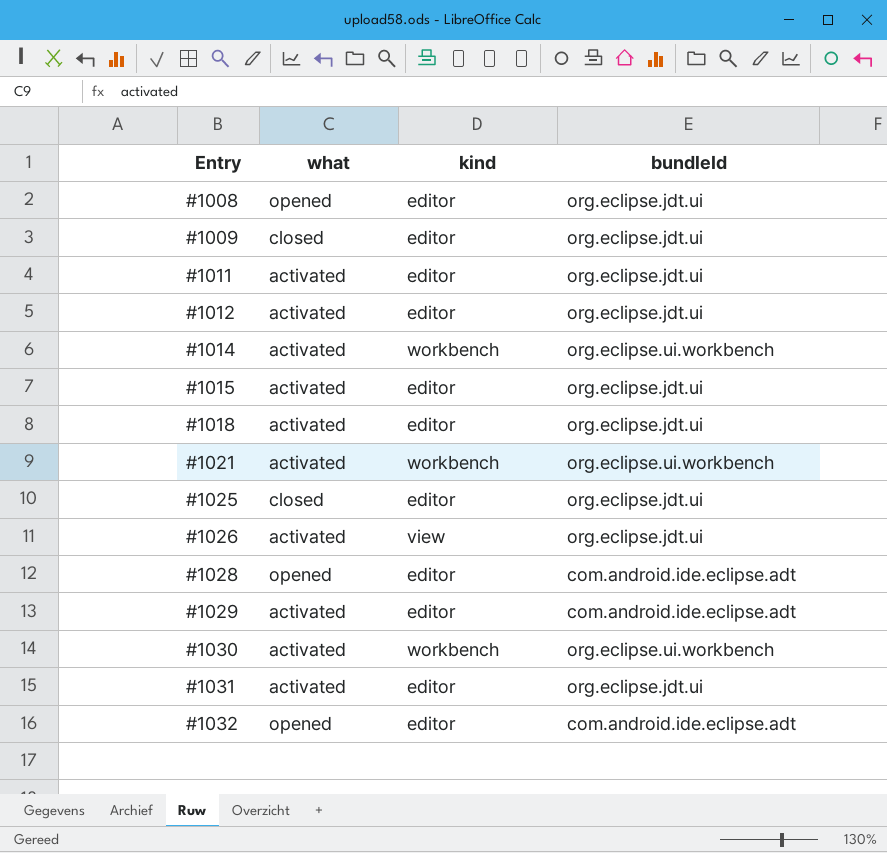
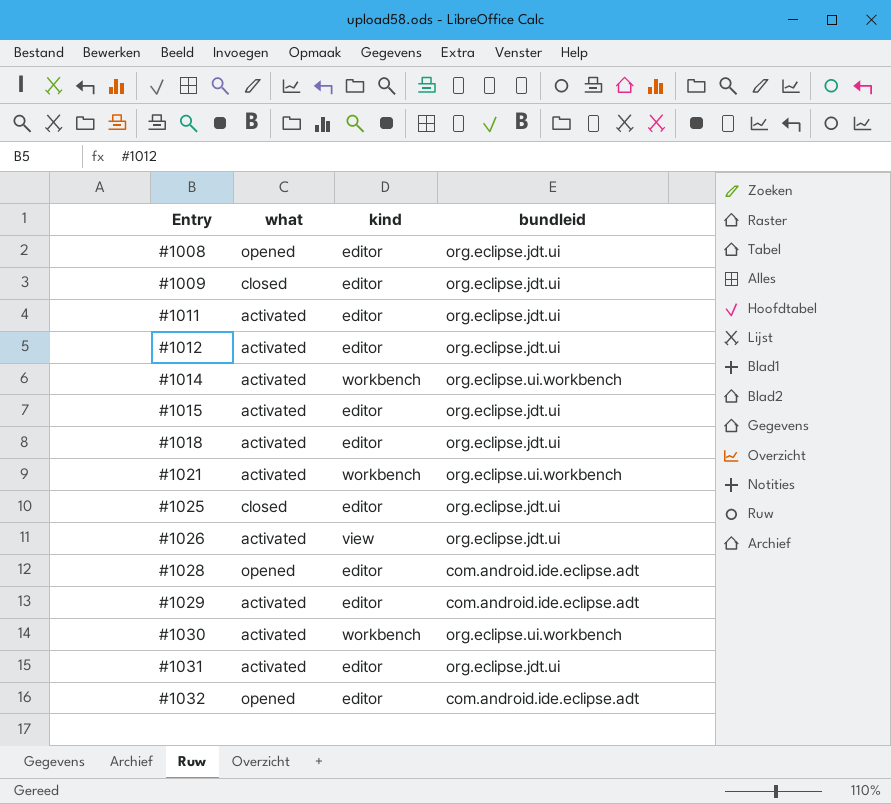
column name: bundleId -> bundleid

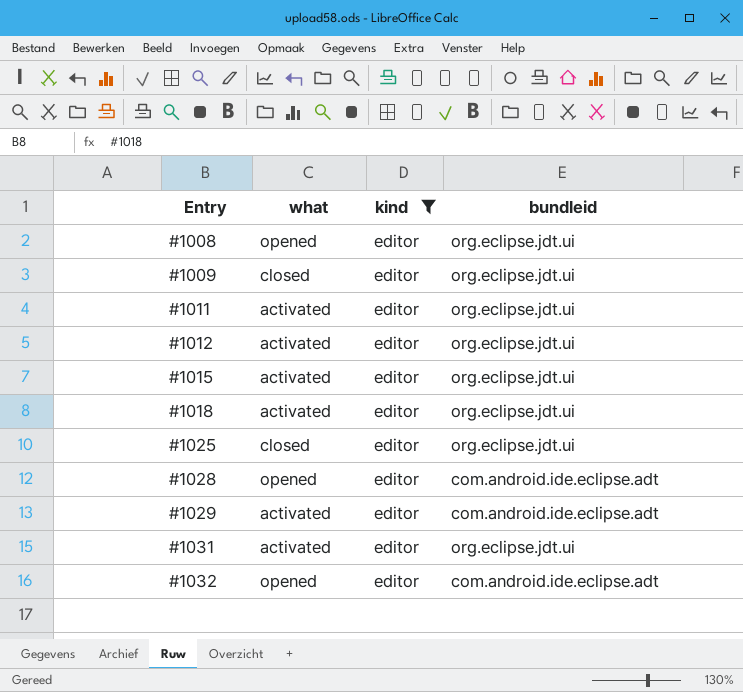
filter: none -> kind = editor

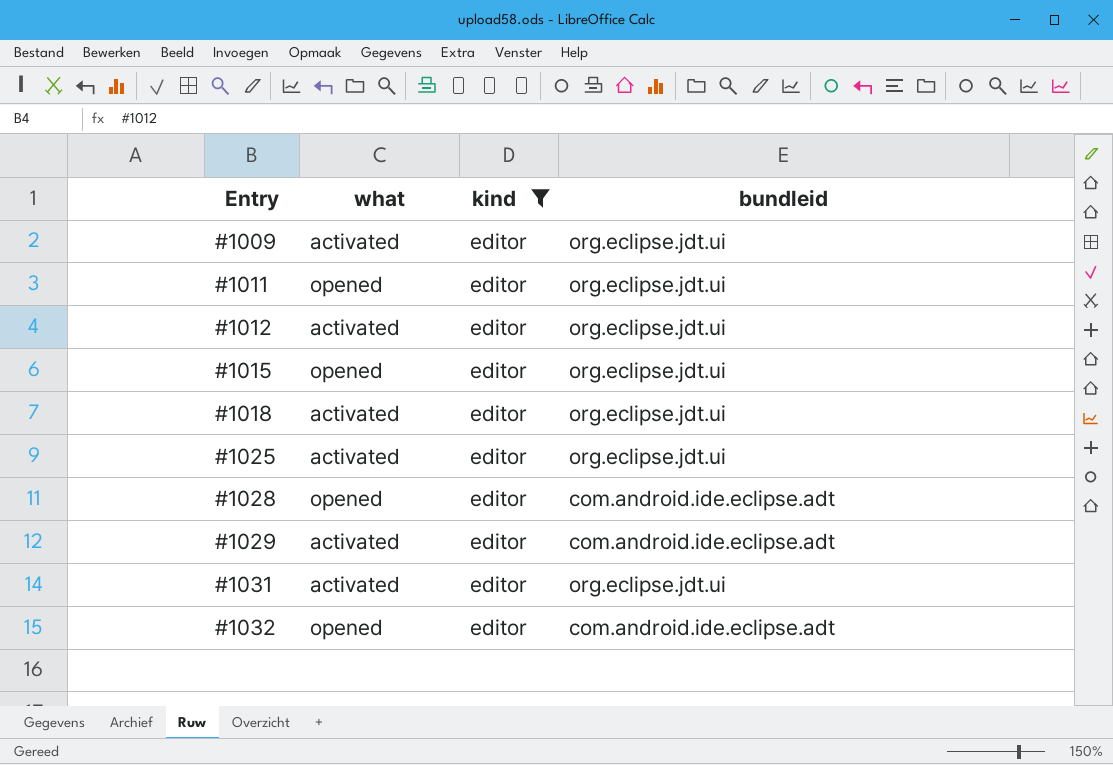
row #1008: opened | editor | org.eclipse.jdt.ui -> none
#1009 | what: closed -> activated
#1011 | what: activated -> opened
#1015 | what: activated -> opened
#1025 | what: closed -> activated

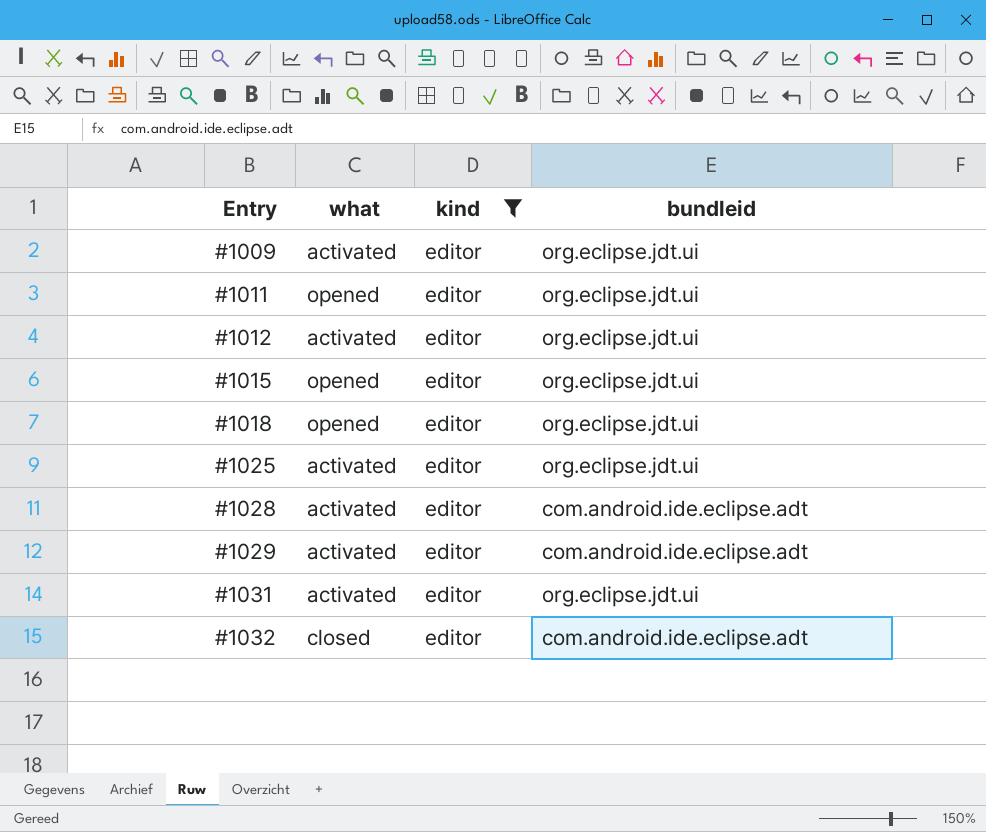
#1018 | what: activated -> opened
#1028 | what: opened -> activated
#1032 | what: opened -> closed

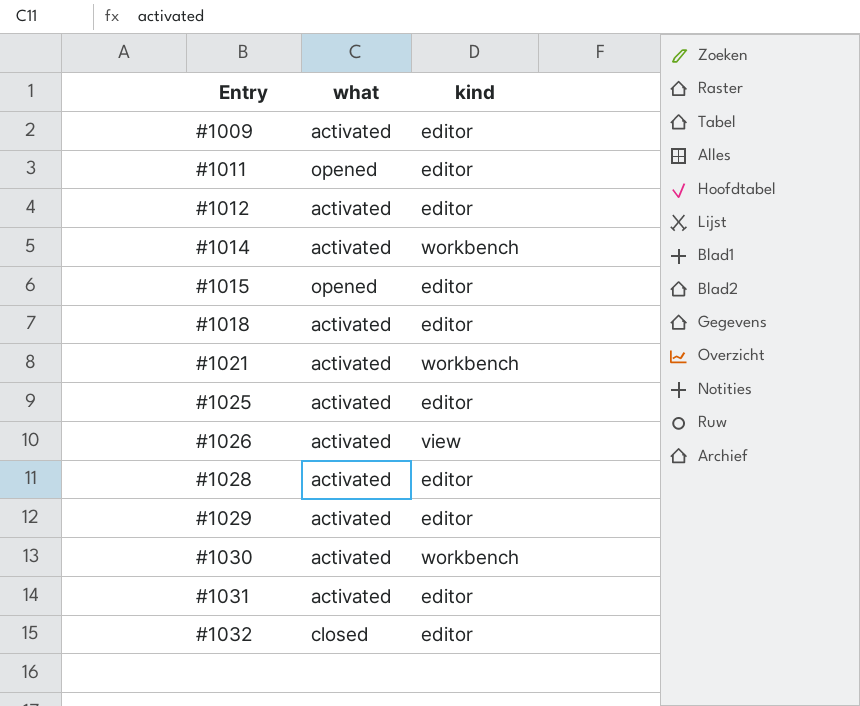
filter: kind = editor -> none
column bundleid | position: 4 -> none
#1018 | what: opened -> activated

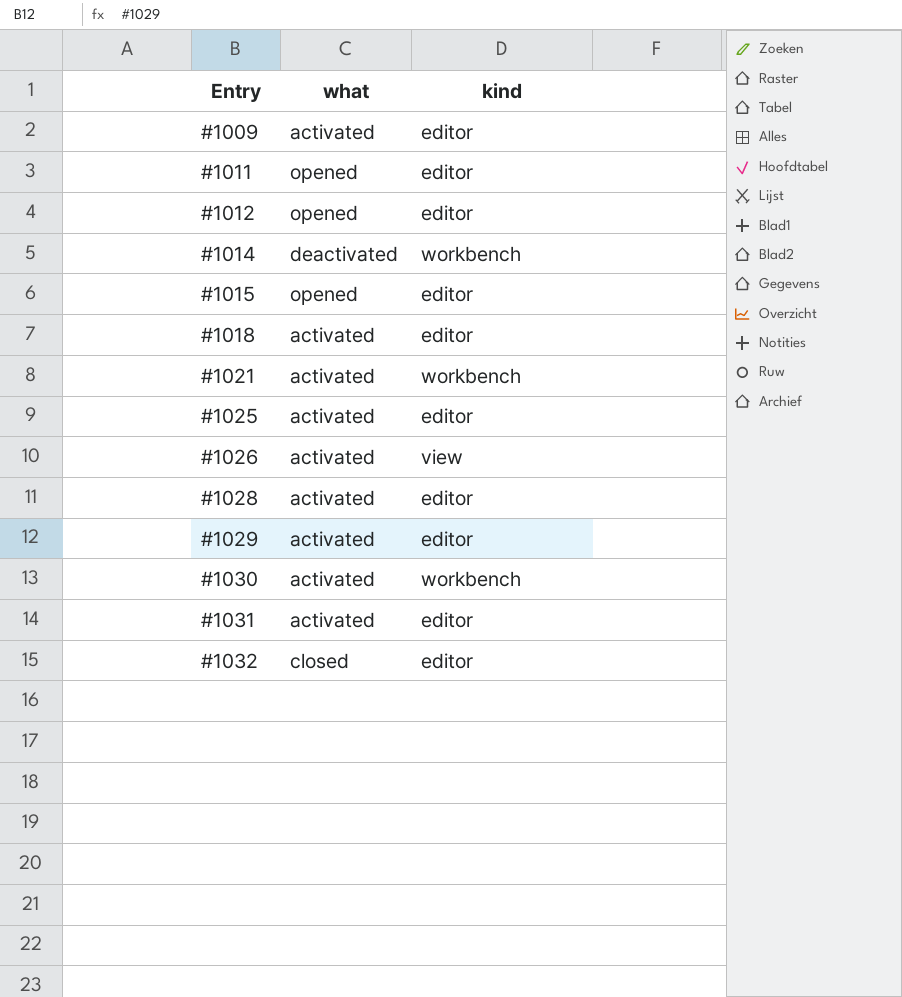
#1012 | what: activated -> opened
#1014 | what: activated -> deactivated

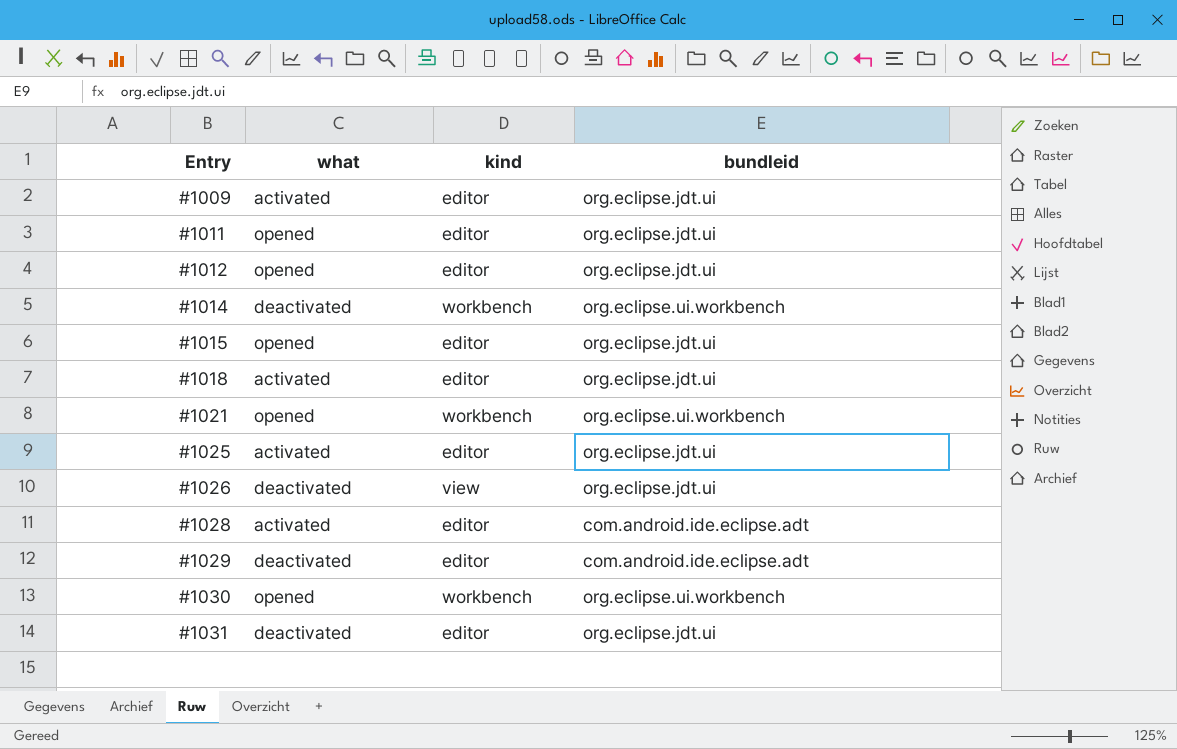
column bundleid | position: none -> 4
row #1032: closed | editor -> none
#1021 | what: activated -> opened
#1026 | what: activated -> deactivated
#1029 | what: activated -> deactivated
#1030 | what: activated -> opened
#1031 | what: activated -> deactivated

